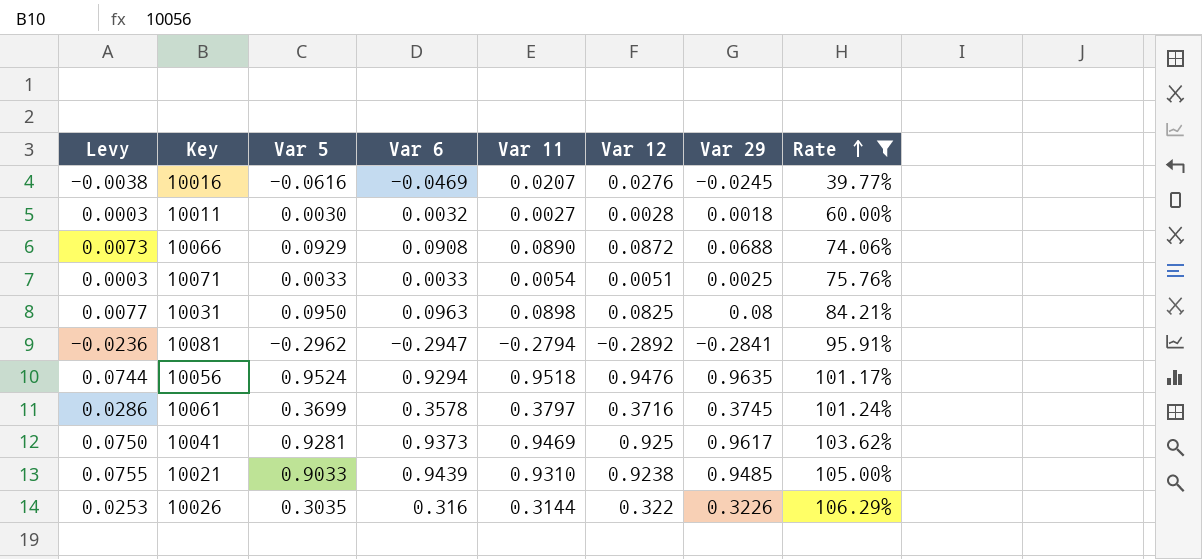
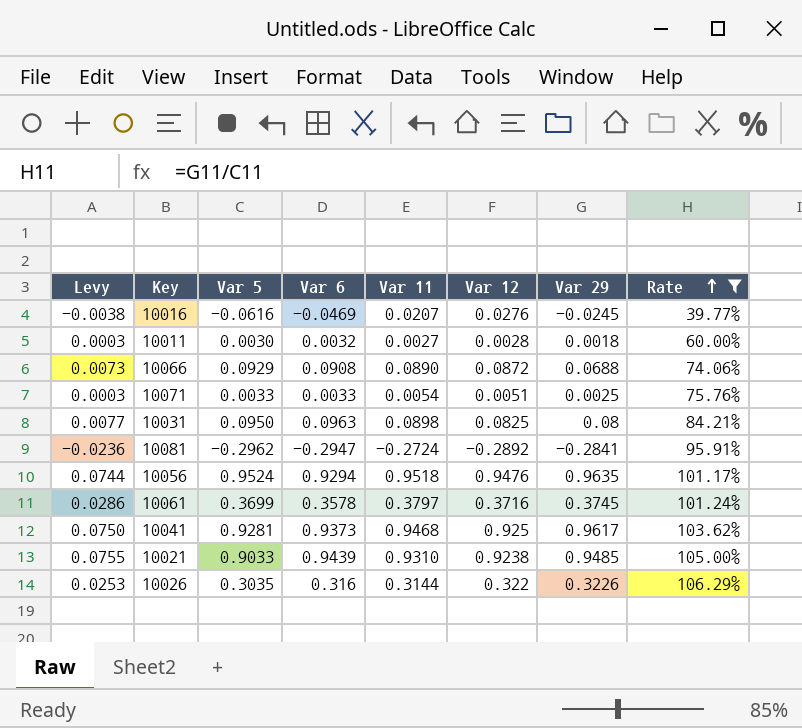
10081 | Var 11: -0.2794 -> -0.2724
10041 | Var 11: 0.9469 -> 0.9468

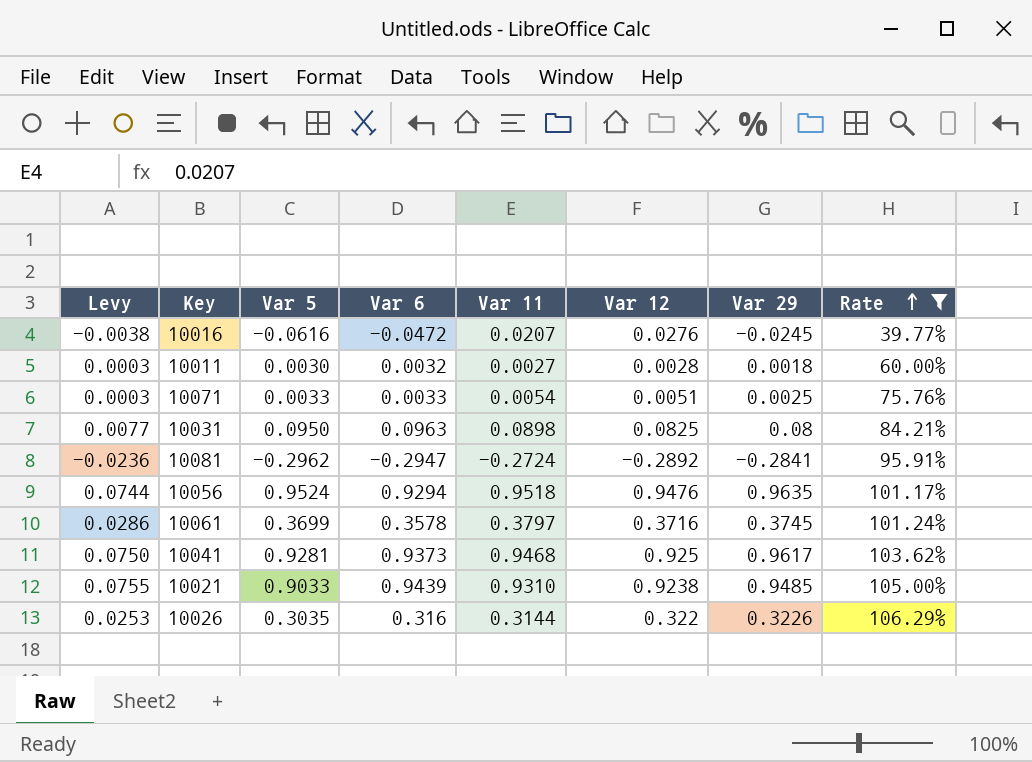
row 10066: 0.0073 | 0.0929 | 0.0908 | 0.0890 | 0.0872 | 0.0688 | 74.06% -> none
10016 | Var 6: -0.0469 -> -0.0472

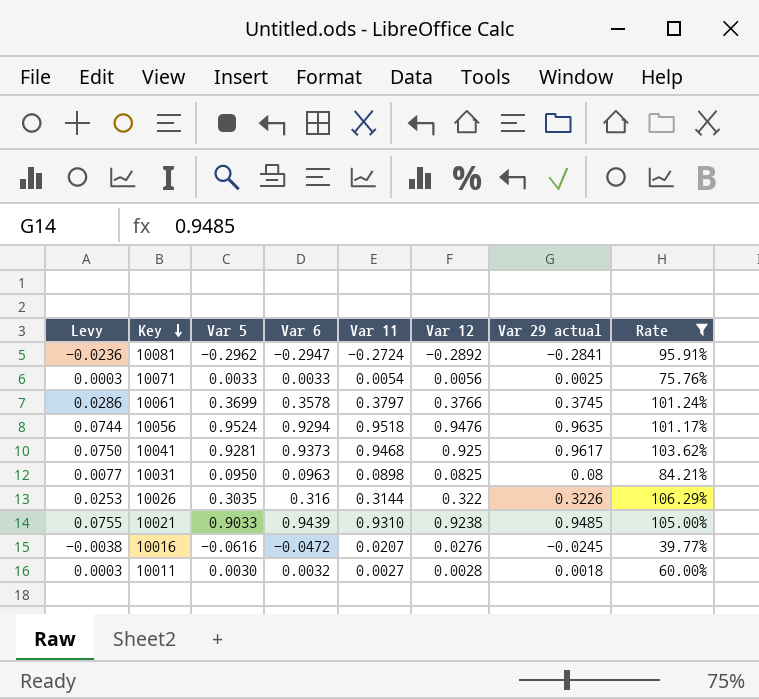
row order: Rate ascending -> Key descending
column name: Var 29 -> Var 29 actual
10071 | Var 12: 0.0051 -> 0.0056
10061 | Var 12: 0.3716 -> 0.3766

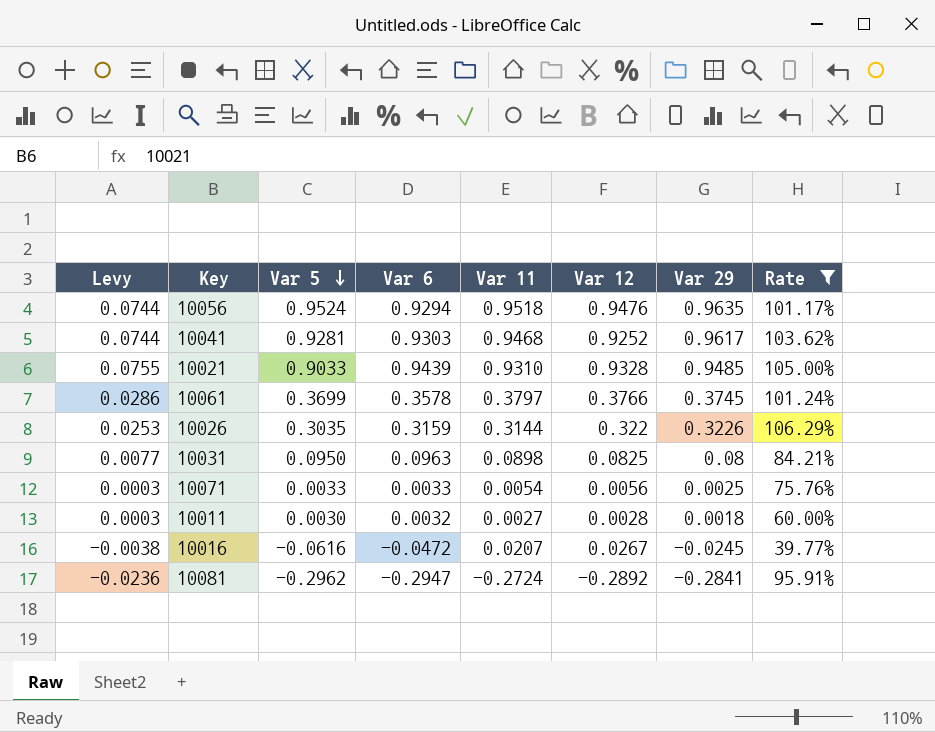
row order: Key descending -> Var 5 descending
column name: Var 29 actual -> Var 29
10041 | Levy: 0.0750 -> 0.0744
10041 | Var 6: 0.9373 -> 0.9303
10041 | Var 12: 0.925 -> 0.9252
10021 | Var 12: 0.9238 -> 0.9328
10026 | Var 6: 0.316 -> 0.3159
10016 | Var 12: 0.0276 -> 0.0267

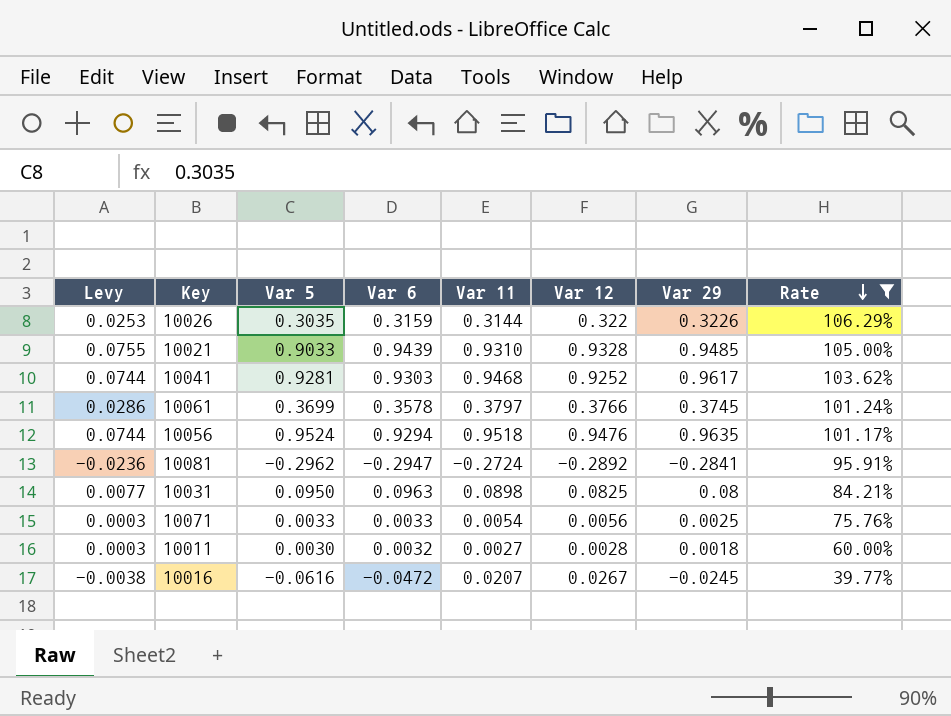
row order: Var 5 descending -> Rate descending

